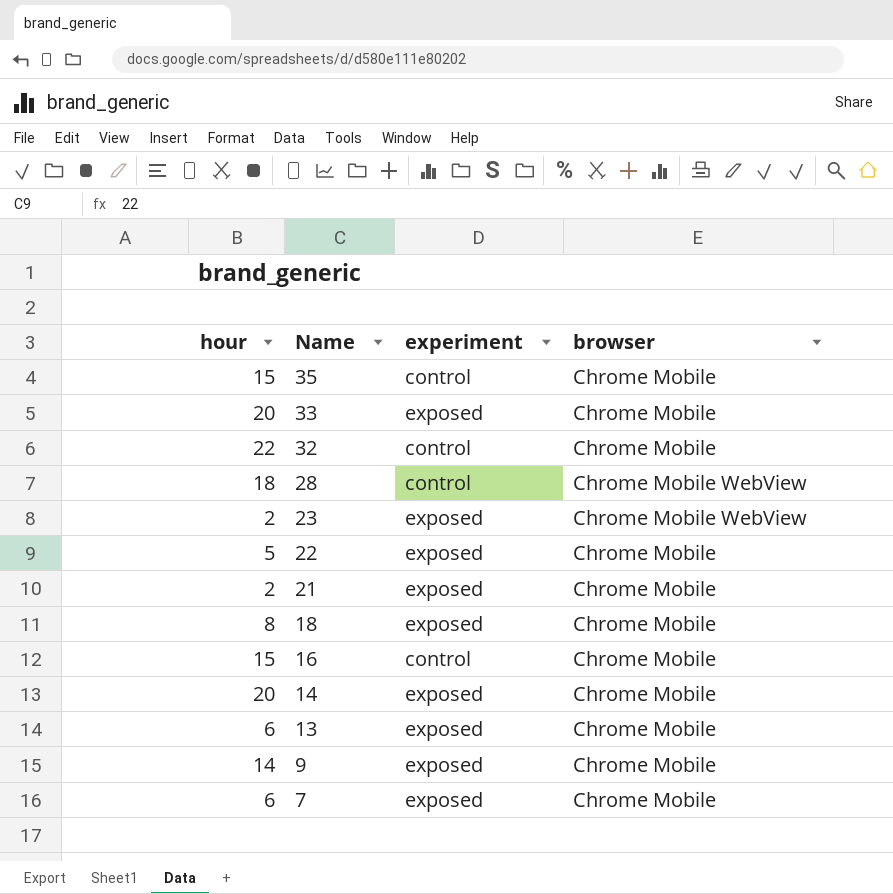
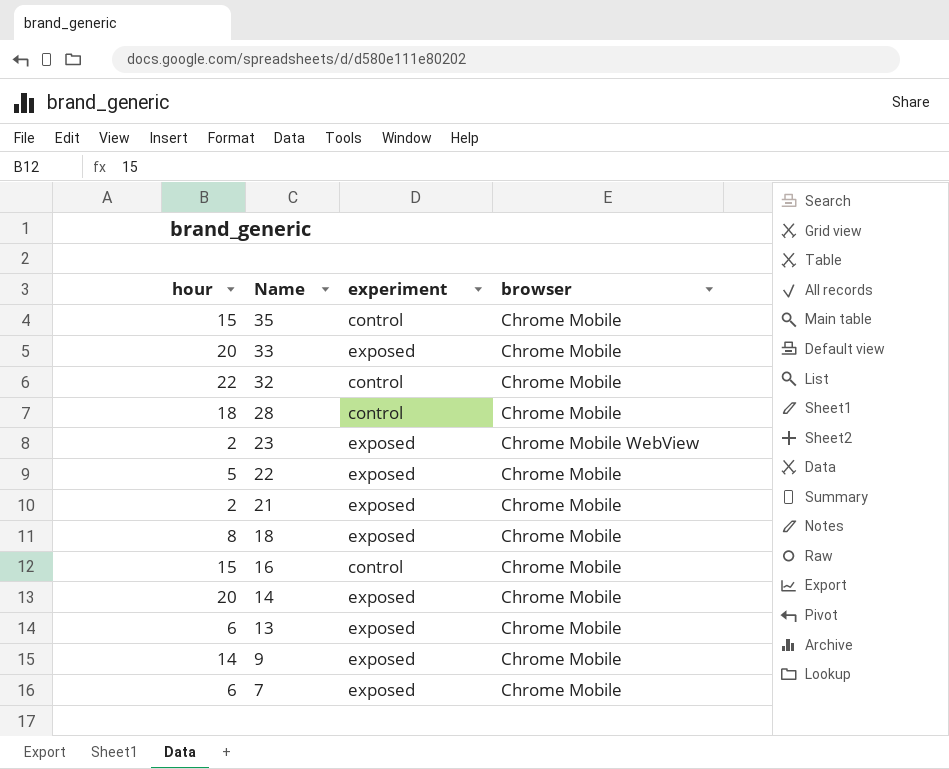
28 | browser: Chrome Mobile WebView -> Chrome Mobile

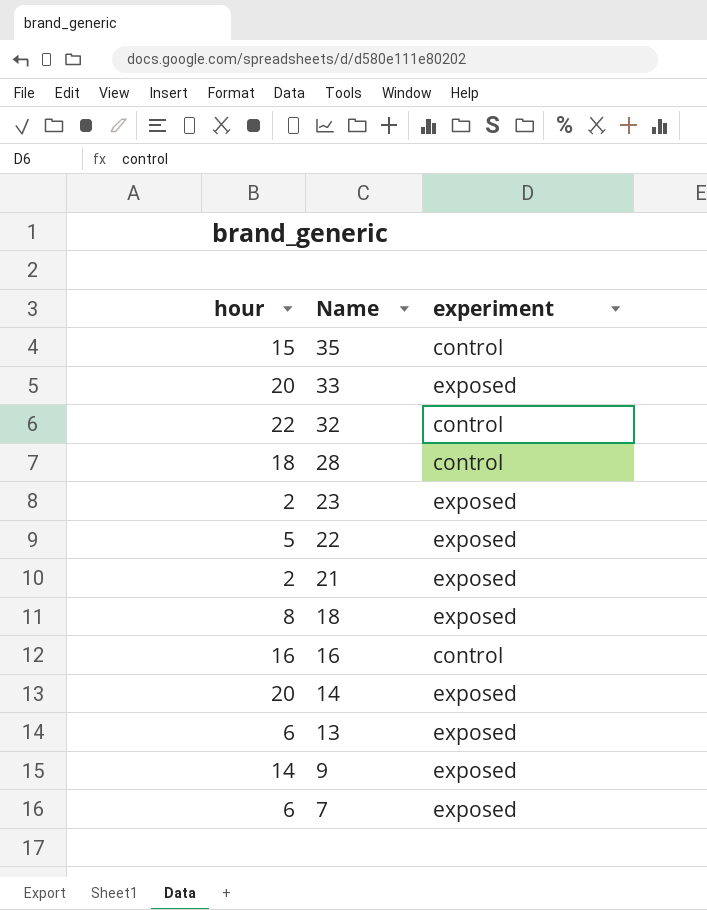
column browser | position: 4 -> none
16 | hour: 15 -> 16

